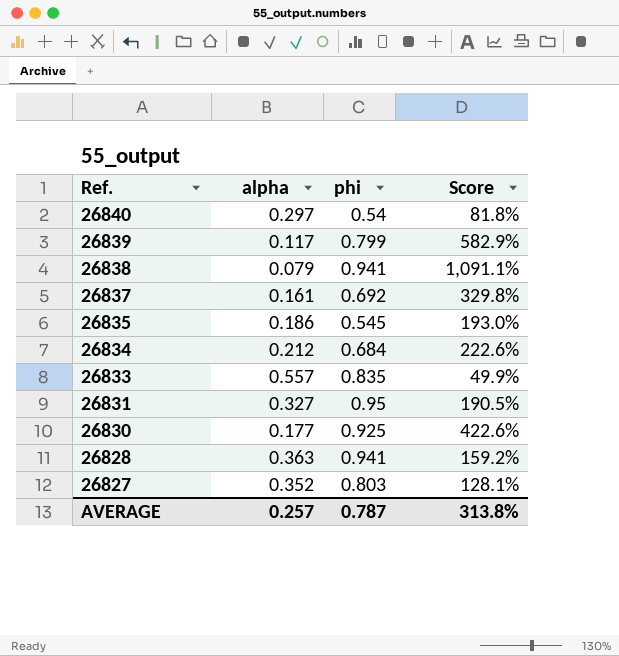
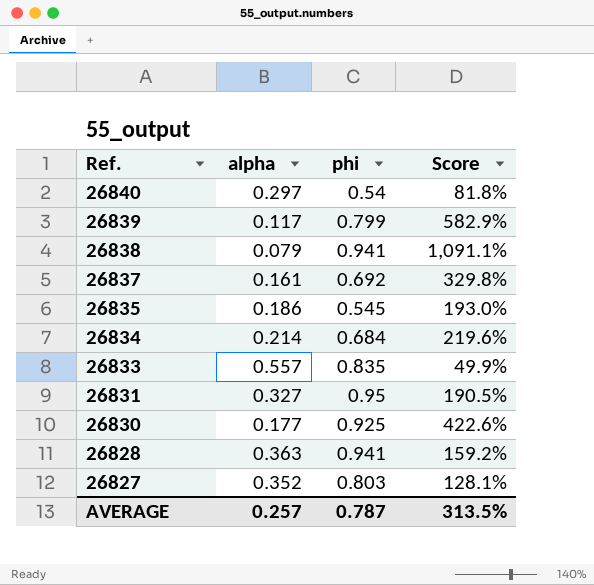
26834 | alpha: 0.212 -> 0.214
26834 | Score: 222.6% -> 219.6%
AVERAGE | Score: 313.8% -> 313.5%

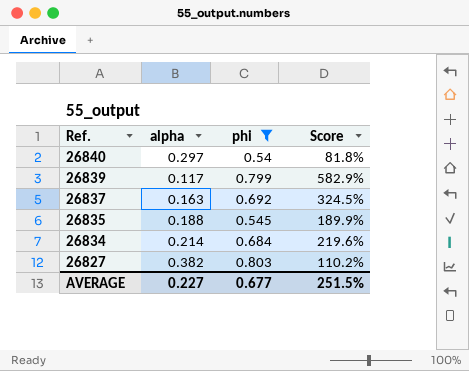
filter: none -> phi <= 0.803
26837 | alpha: 0.161 -> 0.163
26837 | Score: 329.8% -> 324.5%
26835 | alpha: 0.186 -> 0.188
26835 | Score: 193.0% -> 189.9%
26827 | alpha: 0.352 -> 0.382
26827 | Score: 128.1% -> 110.2%
AVERAGE | alpha: 0.257 -> 0.227
AVERAGE | phi: 0.787 -> 0.677
AVERAGE | Score: 313.5% -> 251.5%

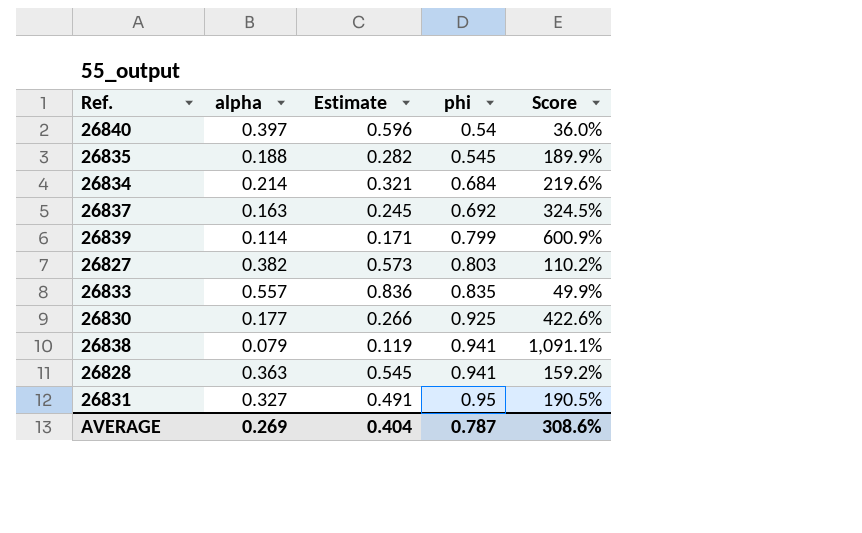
filter: phi <= 0.803 -> none
row order: Ref. descending -> phi ascending
column Estimate | formula: none -> [alpha] * 1.5
26840 | alpha: 0.297 -> 0.397
26840 | Score: 81.8% -> 36.0%
26839 | alpha: 0.117 -> 0.114
26839 | Score: 582.9% -> 600.9%
AVERAGE | alpha: 0.227 -> 0.269
AVERAGE | phi: 0.677 -> 0.787
AVERAGE | Score: 251.5% -> 308.6%

